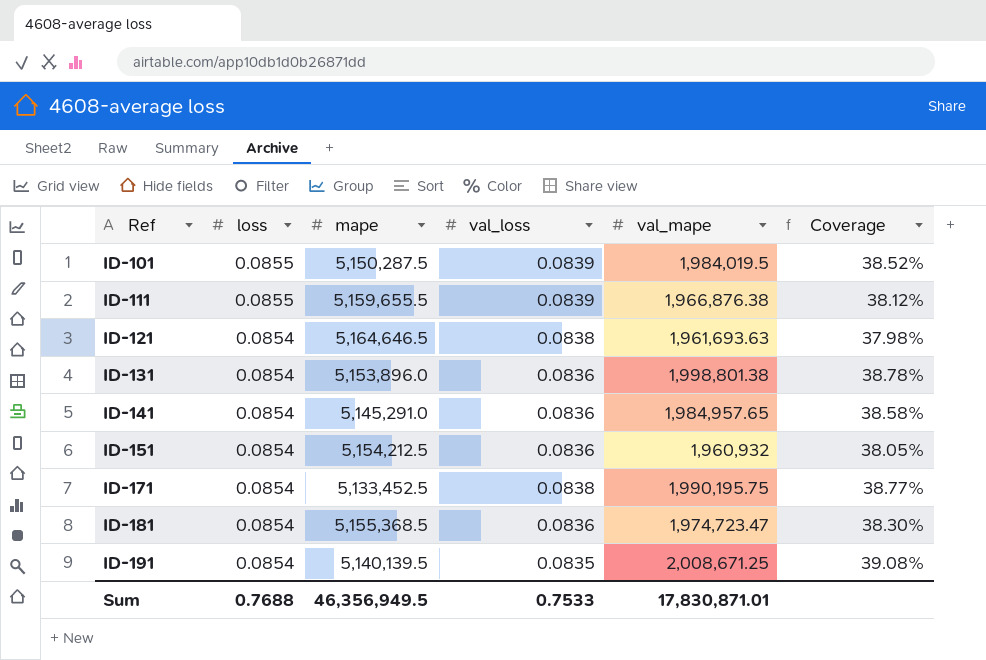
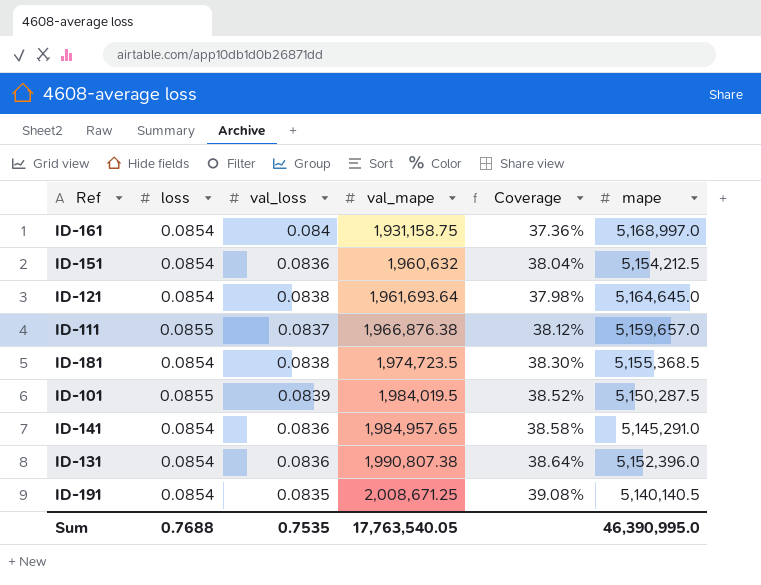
row order: Ref ascending -> val_mape ascending
column mape | position: 3 -> 6
row ID-171: 0.0854 | 5,133,452.5 | 0.0838 | 1,990,195.75 | 38.77% -> none
row ID-161: none -> 0.0854 | 0.084 | 1,931,158.75 | 37.36% | 5,168,997.0
ID-151 | val_mape: 1,960,932 -> 1,960,632
ID-151 | Coverage: 38.05% -> 38.04%
ID-121 | val_mape: 1,961,693.63 -> 1,961,693.64
ID-121 | mape: 5,164,646.5 -> 5,164,645.0
ID-111 | val_loss: 0.0839 -> 0.0837
ID-111 | mape: 5,159,655.5 -> 5,159,657.0
ID-181 | val_loss: 0.0836 -> 0.0838
ID-181 | val_mape: 1,974,723.47 -> 1,974,723.5
ID-131 | val_mape: 1,998,801.38 -> 1,990,807.38
ID-131 | Coverage: 38.78% -> 38.64%
ID-131 | mape: 5,153,896.0 -> 5,152,396.0
ID-191 | mape: 5,140,139.5 -> 5,140,140.5
Sum | val_loss: 0.7533 -> 0.7535
Sum | val_mape: 17,830,871.01 -> 17,763,540.05
Sum | mape: 46,356,949.5 -> 46,390,995.0

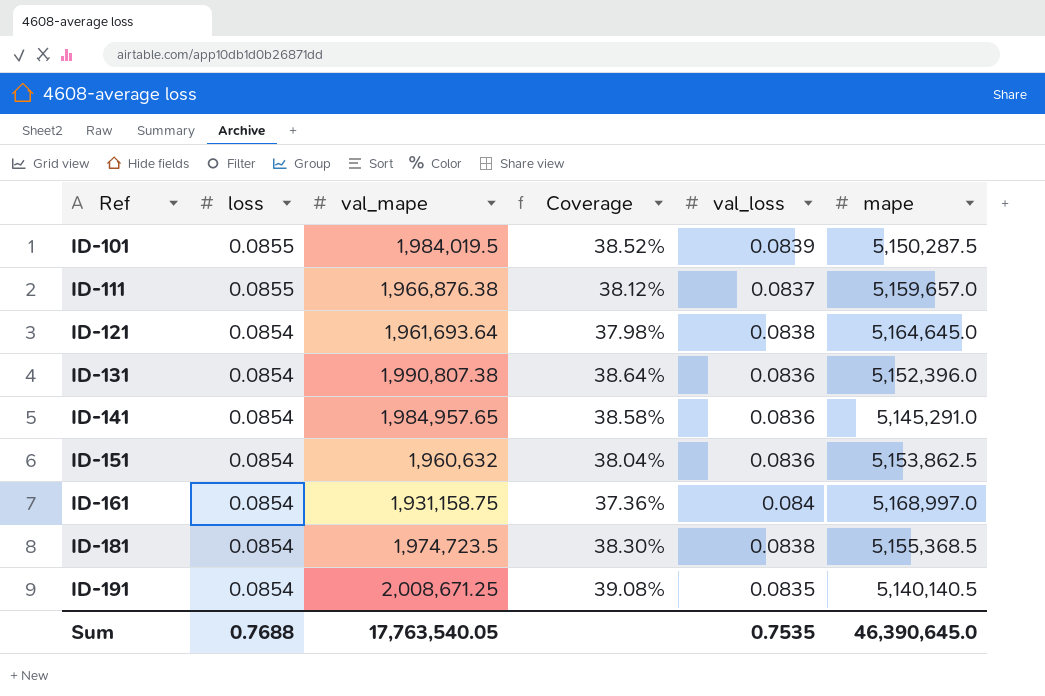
row order: val_mape ascending -> Ref ascending
column val_loss | position: 3 -> 5
ID-151 | mape: 5,154,212.5 -> 5,153,862.5
Sum | mape: 46,390,995.0 -> 46,390,645.0

